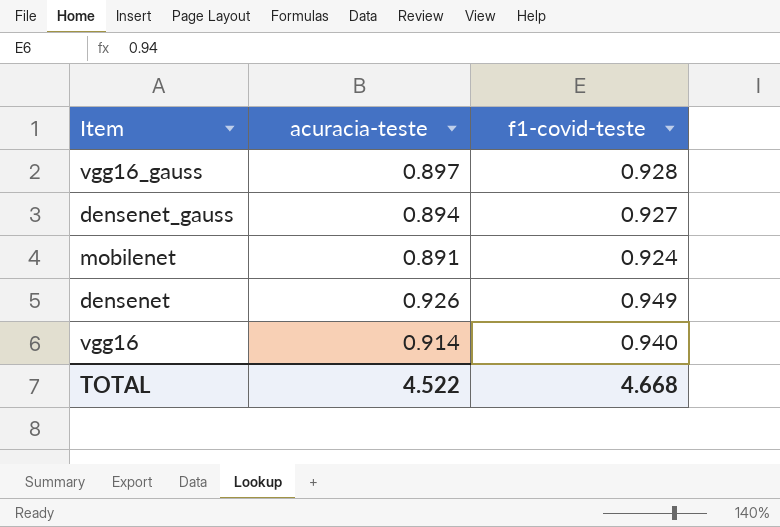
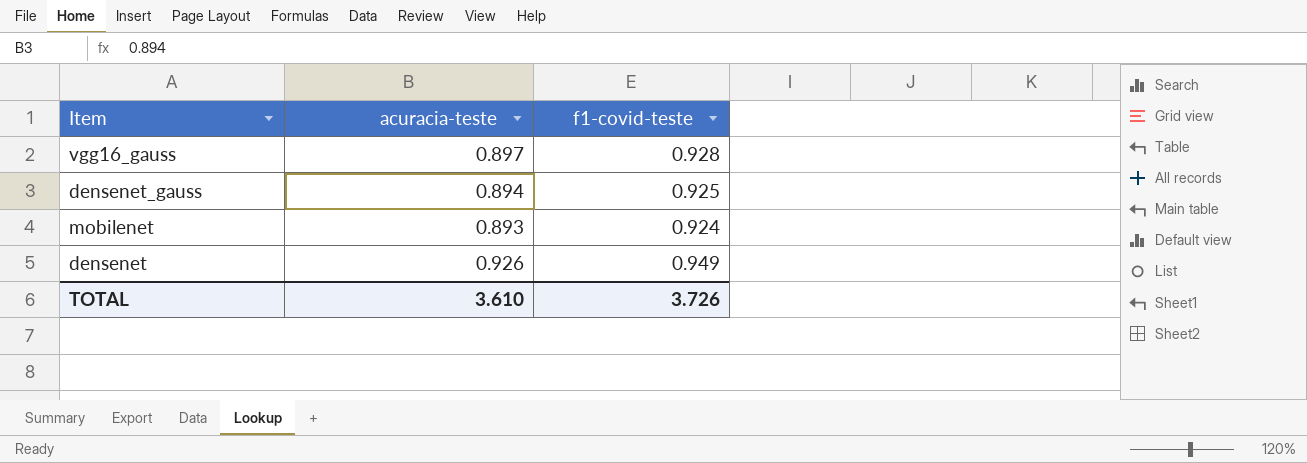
row vgg16: 0.914 | 0.940 -> none
densenet_gauss | f1-covid-teste: 0.927 -> 0.925
mobilenet | acuracia-teste: 0.891 -> 0.893
TOTAL | acuracia-teste: 4.522 -> 3.610
TOTAL | f1-covid-teste: 4.668 -> 3.726

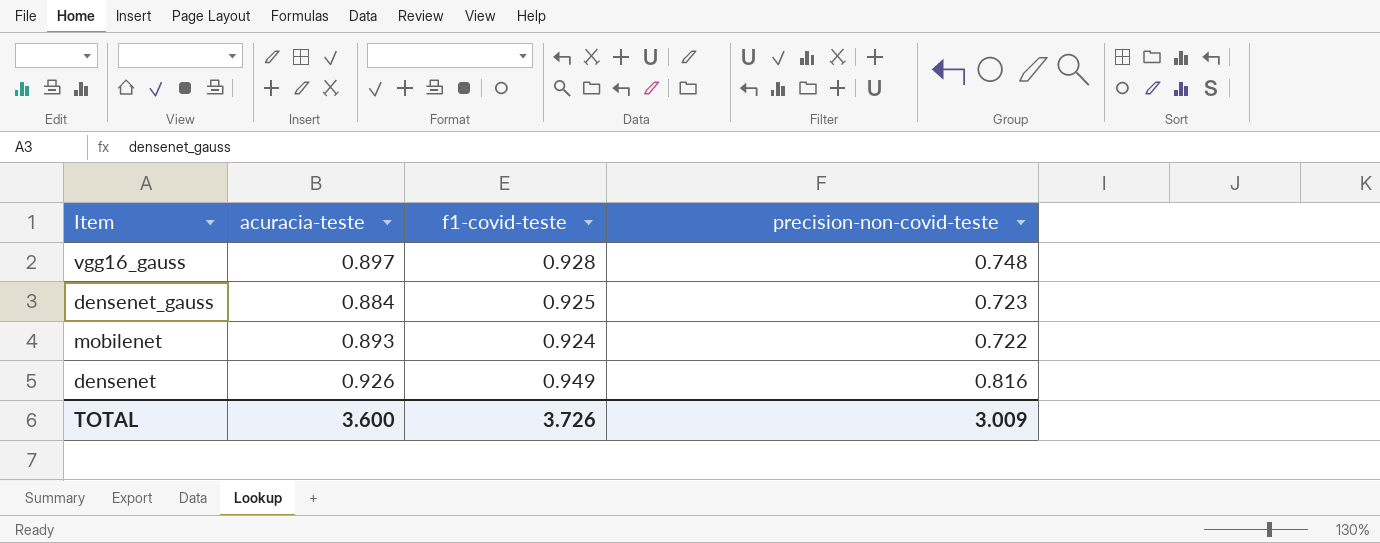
column precision-non-covid-teste | position: none -> 4
densenet_gauss | acuracia-teste: 0.894 -> 0.884
TOTAL | acuracia-teste: 3.610 -> 3.600

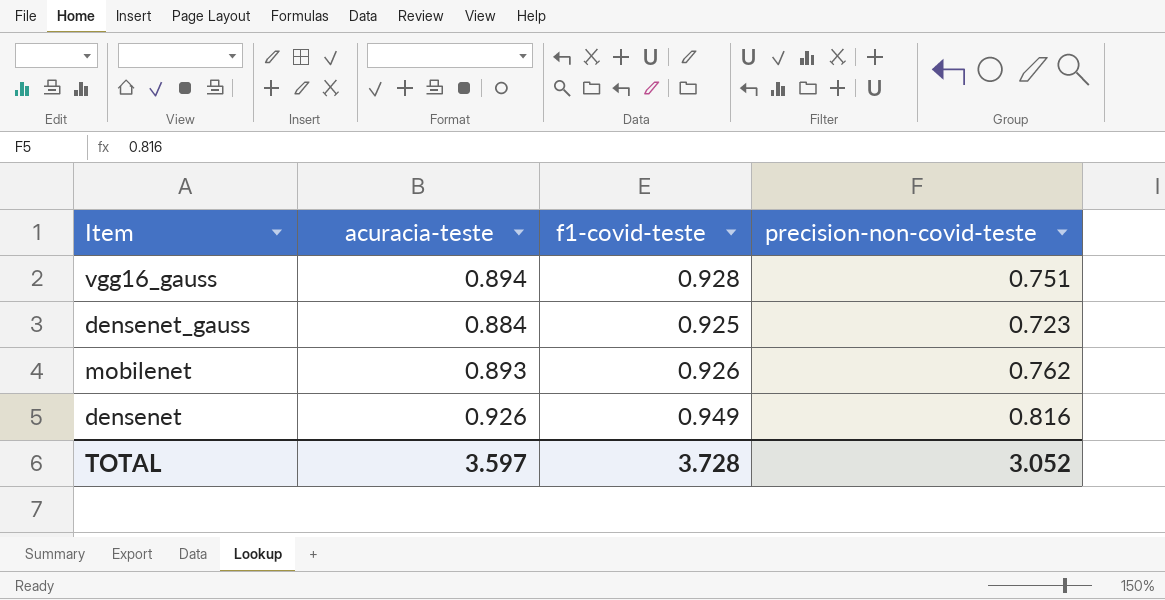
vgg16_gauss | acuracia-teste: 0.897 -> 0.894
vgg16_gauss | precision-non-covid-teste: 0.748 -> 0.751
mobilenet | f1-covid-teste: 0.924 -> 0.926
mobilenet | precision-non-covid-teste: 0.722 -> 0.762
TOTAL | acuracia-teste: 3.600 -> 3.597
TOTAL | f1-covid-teste: 3.726 -> 3.728
TOTAL | precision-non-covid-teste: 3.009 -> 3.052

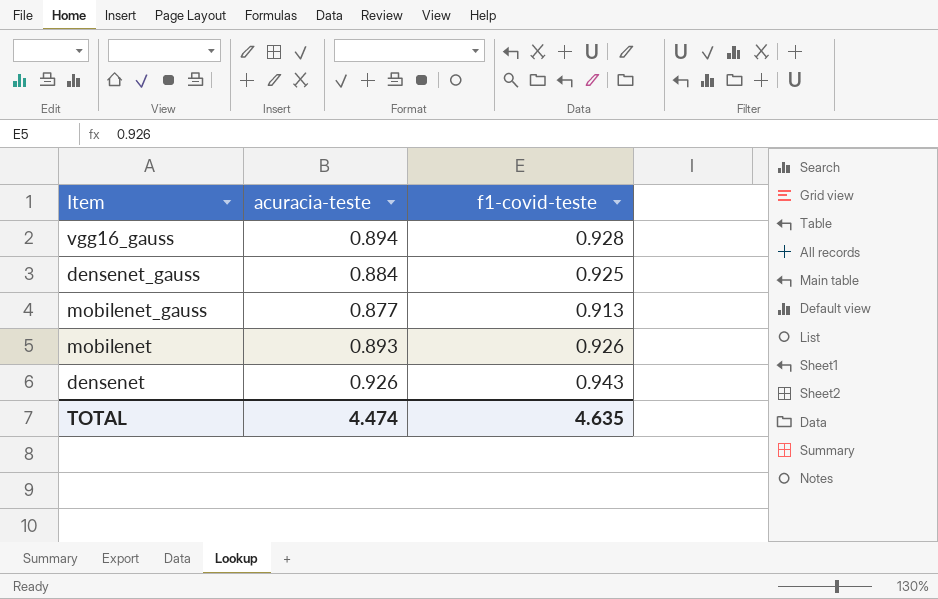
column precision-non-covid-teste | position: 4 -> none
row mobilenet_gauss: none -> 0.877 | 0.913
densenet | f1-covid-teste: 0.949 -> 0.943
TOTAL | acuracia-teste: 3.597 -> 4.474
TOTAL | f1-covid-teste: 3.728 -> 4.635

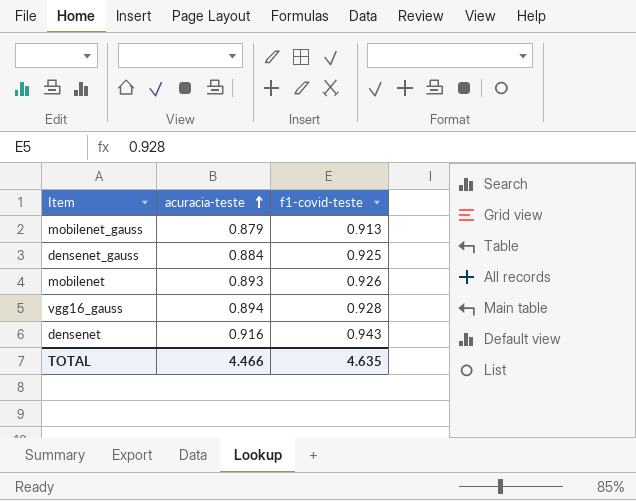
row order: none -> acuracia-teste ascending
mobilenet_gauss | acuracia-teste: 0.877 -> 0.879
densenet | acuracia-teste: 0.926 -> 0.916
TOTAL | acuracia-teste: 4.474 -> 4.466

